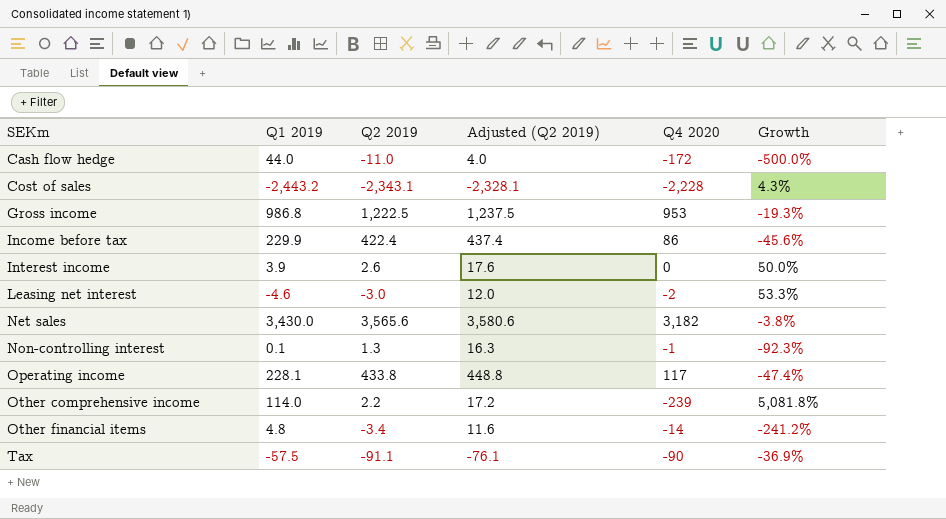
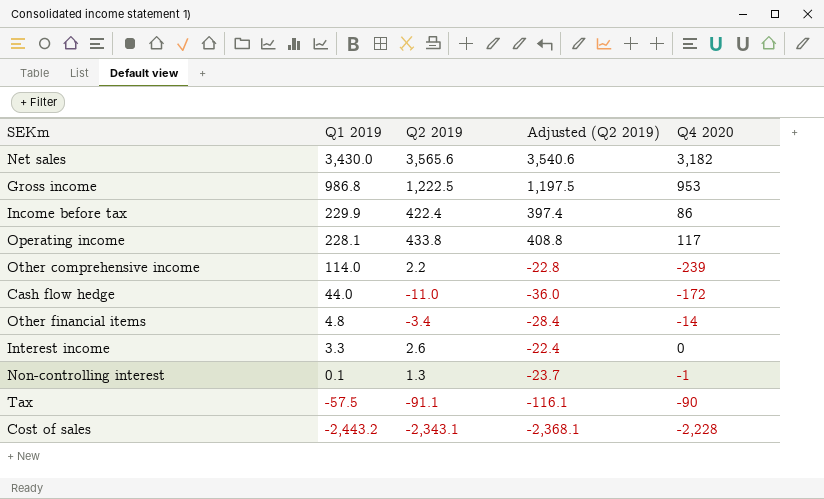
row order: SEKm ascending -> Q1 2019 descending
column Growth | formula: ([Q1 2019] - [Q2 2019]) / [Q2 2019] -> none
column Adjusted (Q2 2019) | formula: [Q2 2019] + 15 -> [Q2 2019] - 25
row Leasing net interest: -4.6 | -3.0 | 12.0 | -2 | 53.3% -> none
Interest income | Q1 2019: 3.9 -> 3.3

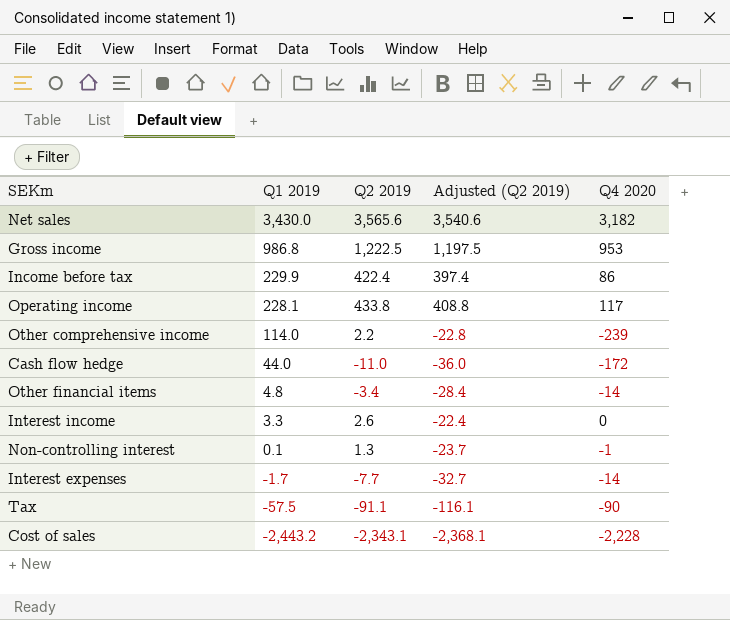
row Interest expenses: none -> -1.7 | -7.7 | -32.7 | -14

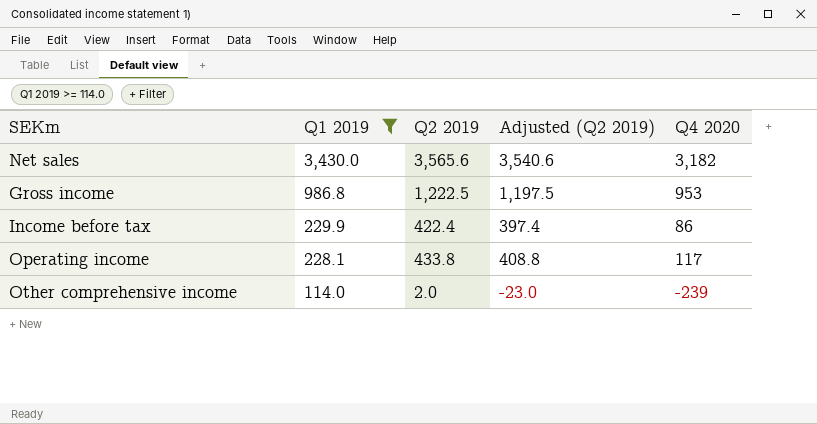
filter: none -> Q1 2019 >= 114.0
Other comprehensive income | Q2 2019: 2.2 -> 2.0
Other comprehensive income | Adjusted (Q2 2019): -22.8 -> -23.0

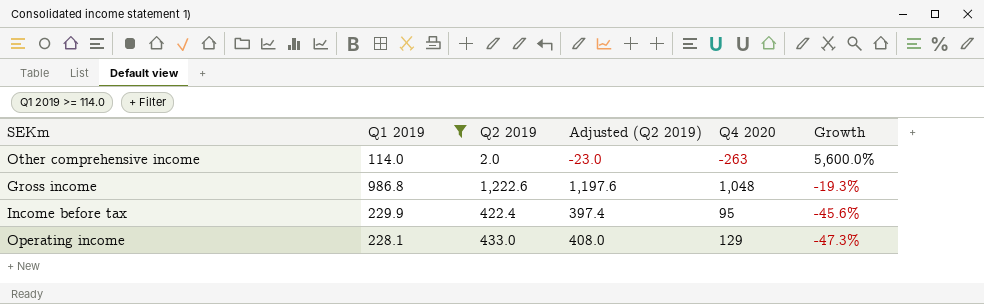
row order: Q1 2019 descending -> Growth descending
column Growth | formula: none -> ([Q1 2019] - [Q2 2019]) / [Q2 2019]
row Net sales: 3,430.0 | 3,565.6 | 3,540.6 | 3,182 -> none
Other comprehensive income | Q4 2020: -239 -> -263
Gross income | Q2 2019: 1,222.5 -> 1,222.6
Gross income | Adjusted (Q2 2019): 1,197.5 -> 1,197.6
Gross income | Q4 2020: 953 -> 1,048
Income before tax | Q4 2020: 86 -> 95
Operating income | Q2 2019: 433.8 -> 433.0
Operating income | Adjusted (Q2 2019): 408.8 -> 408.0
Operating income | Q4 2020: 117 -> 129

